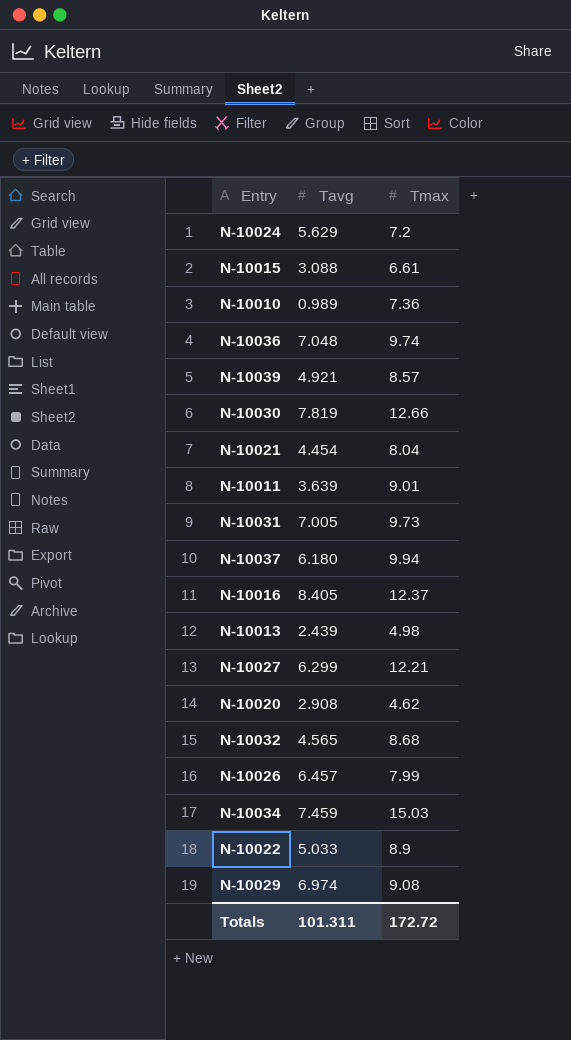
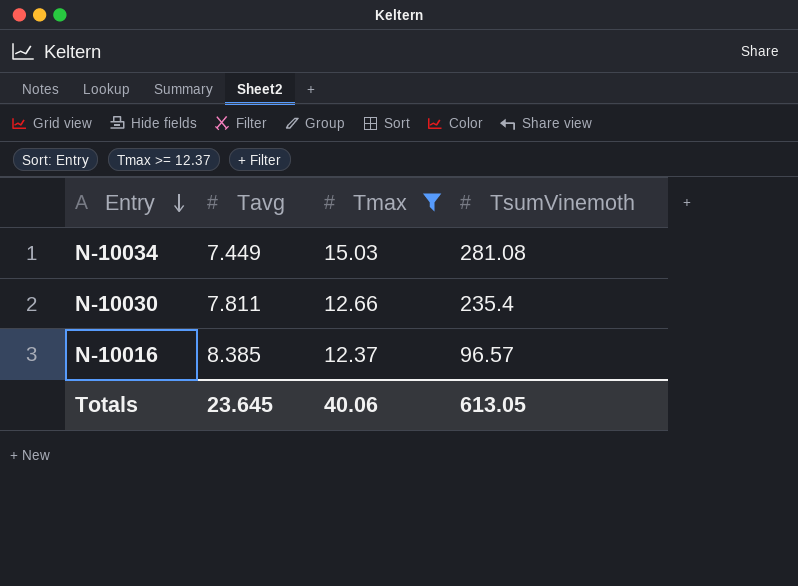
filter: none -> Tmax >= 12.37
row order: none -> Entry descending
column TsumVinemoth | position: none -> 4
N-10034 | Tavg: 7.459 -> 7.449
N-10030 | Tavg: 7.819 -> 7.811
N-10016 | Tavg: 8.405 -> 8.385
Totals | Tavg: 101.311 -> 23.645
Totals | Tmax: 172.72 -> 40.06

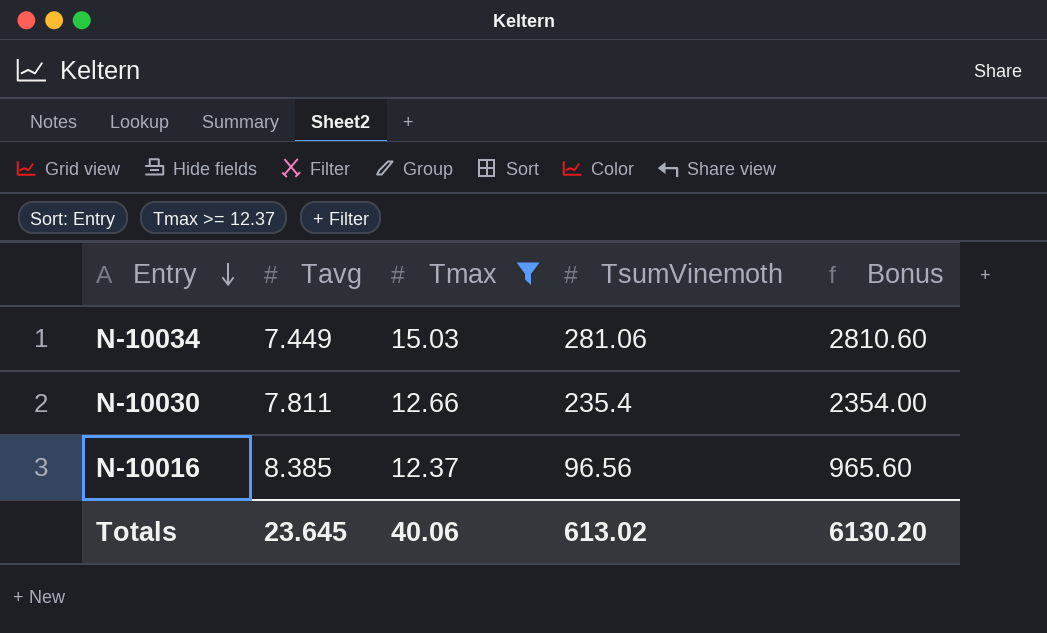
column Bonus | formula: none -> [TsumVinemoth] * 10
N-10034 | TsumVinemoth: 281.08 -> 281.06
N-10016 | TsumVinemoth: 96.57 -> 96.56
Totals | TsumVinemoth: 613.05 -> 613.02

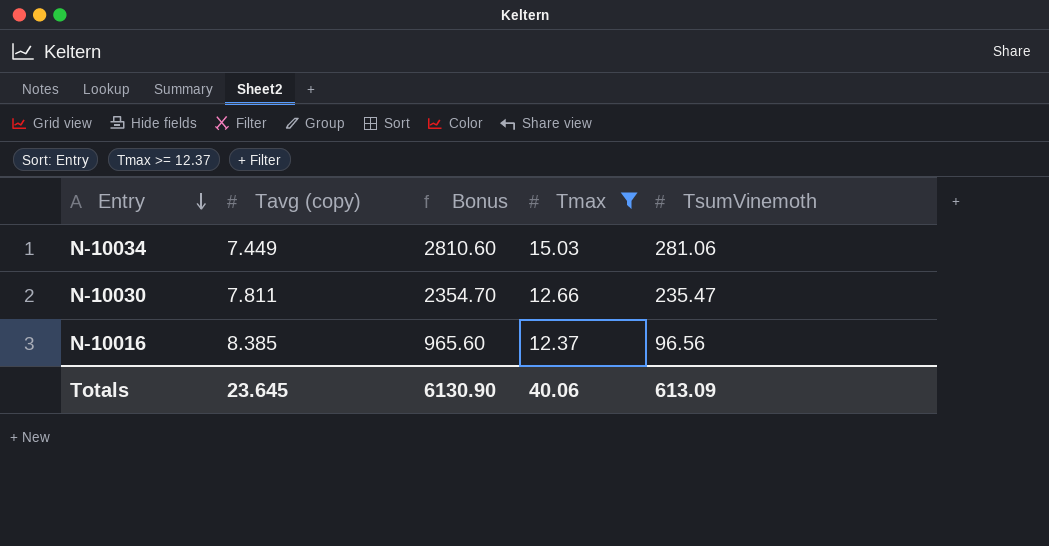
column name: Tavg -> Tavg (copy)
column Bonus | position: 5 -> 3
N-10030 | Bonus: 2354.00 -> 2354.70
N-10030 | TsumVinemoth: 235.4 -> 235.47
Totals | Bonus: 6130.20 -> 6130.90
Totals | TsumVinemoth: 613.02 -> 613.09

